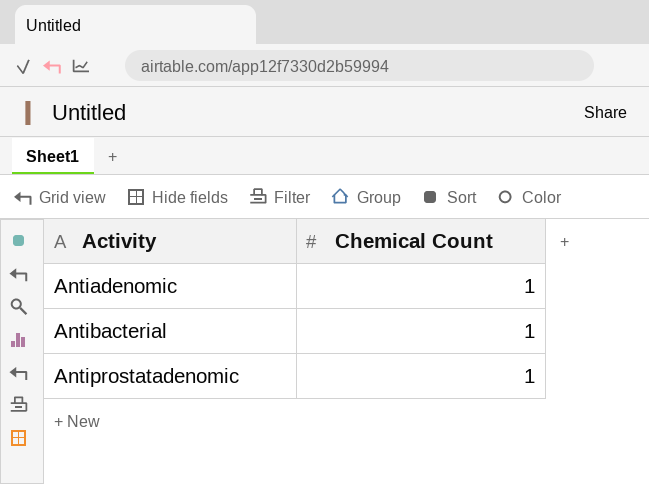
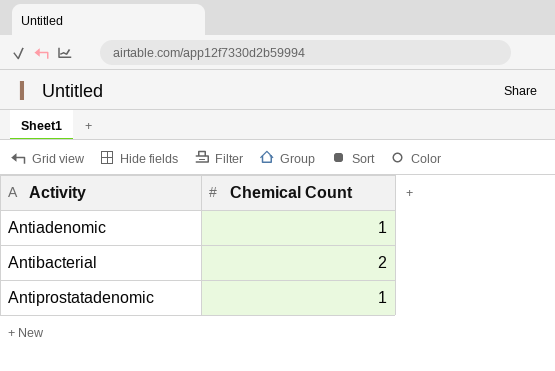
Antibacterial | Chemical Count: 1 -> 2

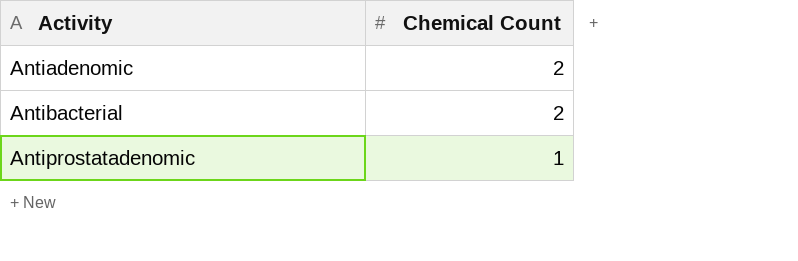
Antiadenomic | Chemical Count: 1 -> 2

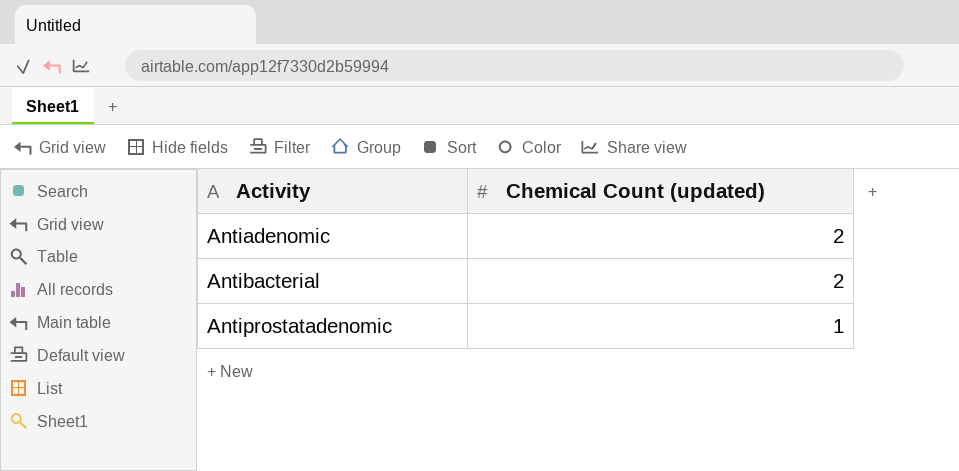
column name: Chemical Count -> Chemical Count (updated)

